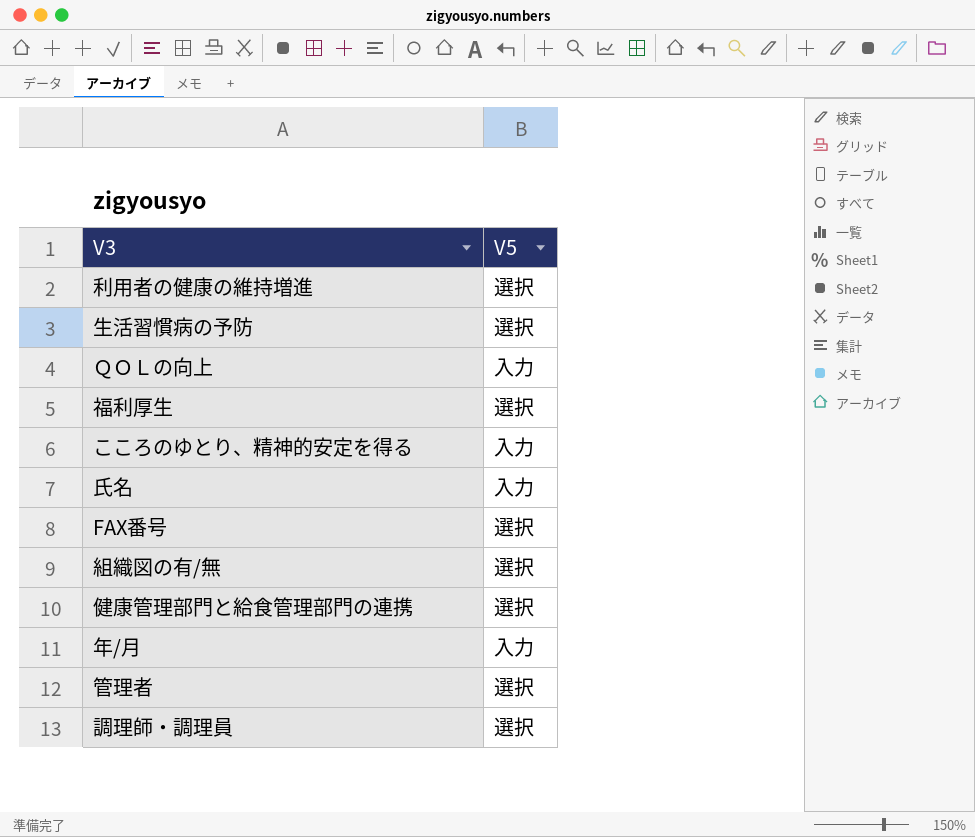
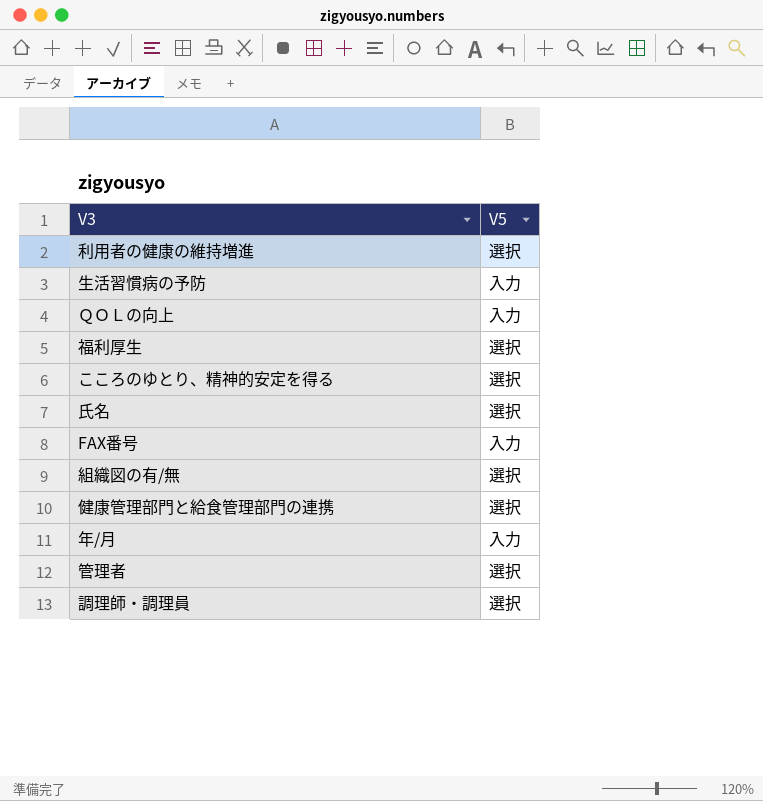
生活習慣病の予防 | V5: 選択 -> 入力
こころのゆとり、精神的安定を得る | V5: 入力 -> 選択
氏名 | V5: 入力 -> 選択
FAX番号 | V5: 選択 -> 入力

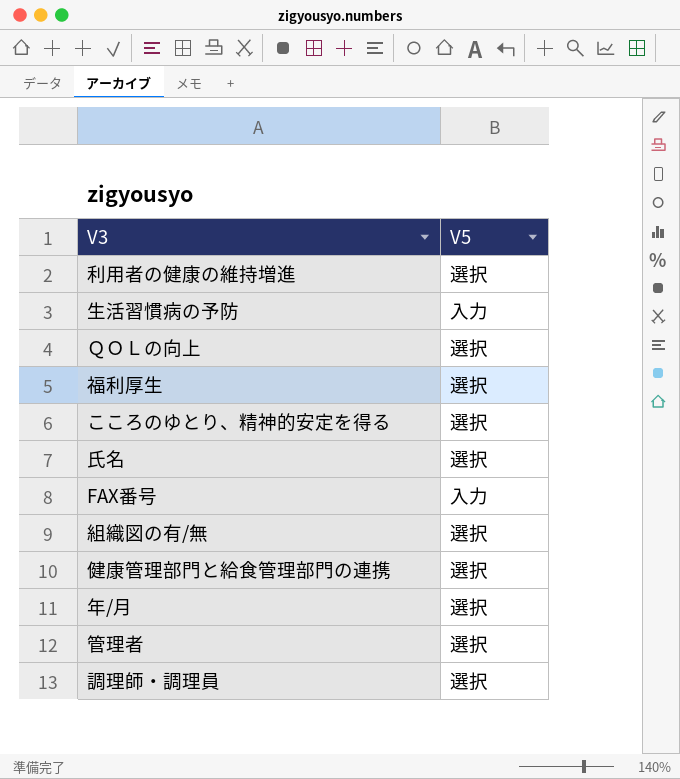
ＱＯＬの向上 | V5: 入力 -> 選択
年/月 | V5: 入力 -> 選択

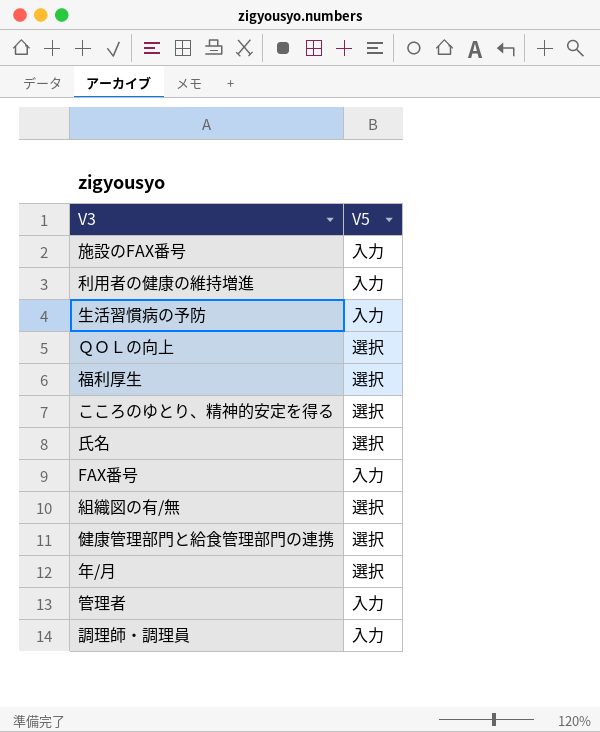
row 施設のFAX番号: none -> 入力
利用者の健康の維持増進 | V5: 選択 -> 入力
管理者 | V5: 選択 -> 入力
調理師・調理員 | V5: 選択 -> 入力

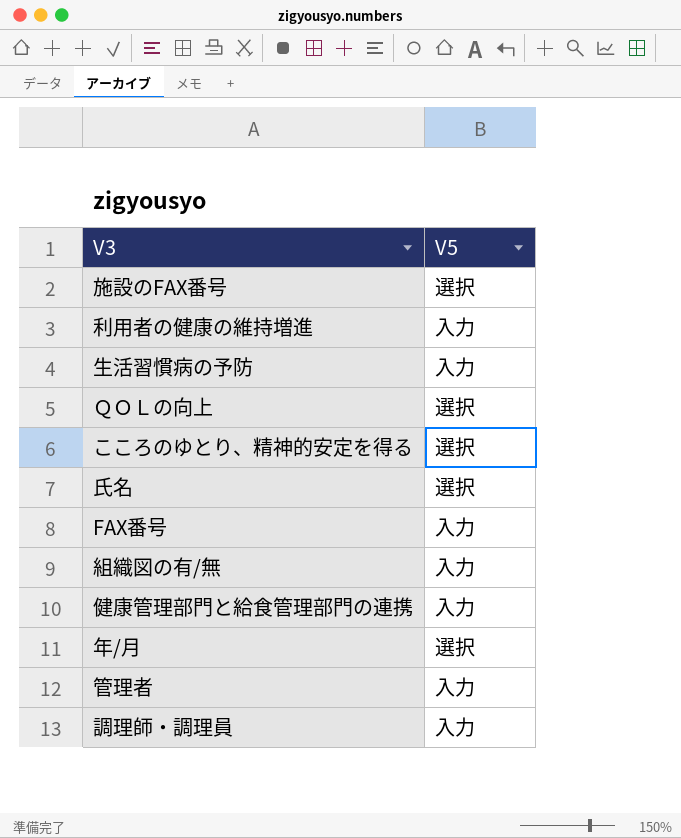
row 福利厚生: 選択 -> none
施設のFAX番号 | V5: 入力 -> 選択
組織図の有/無 | V5: 選択 -> 入力
健康管理部門と給食管理部門の連携 | V5: 選択 -> 入力

